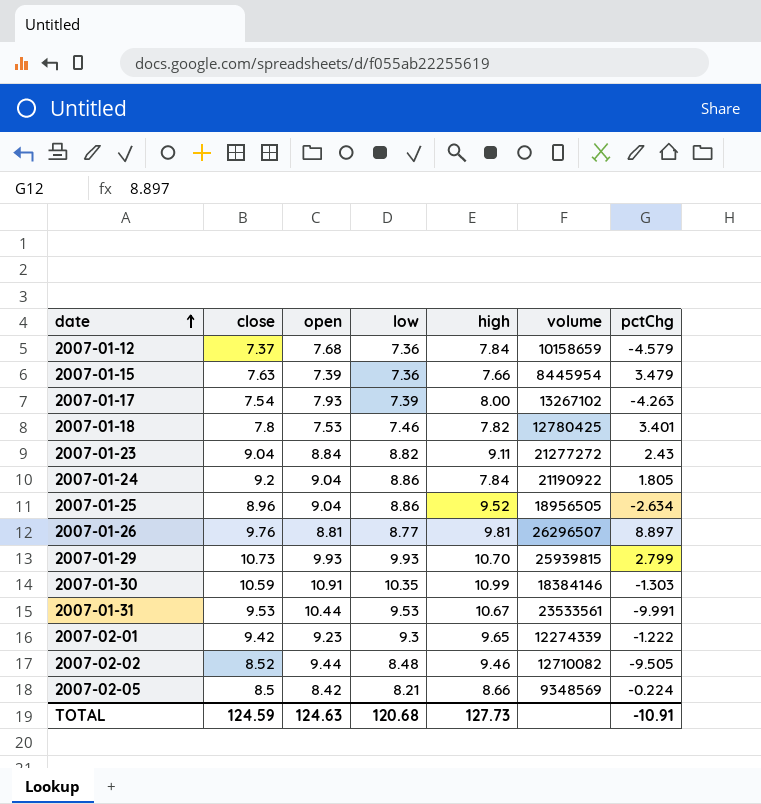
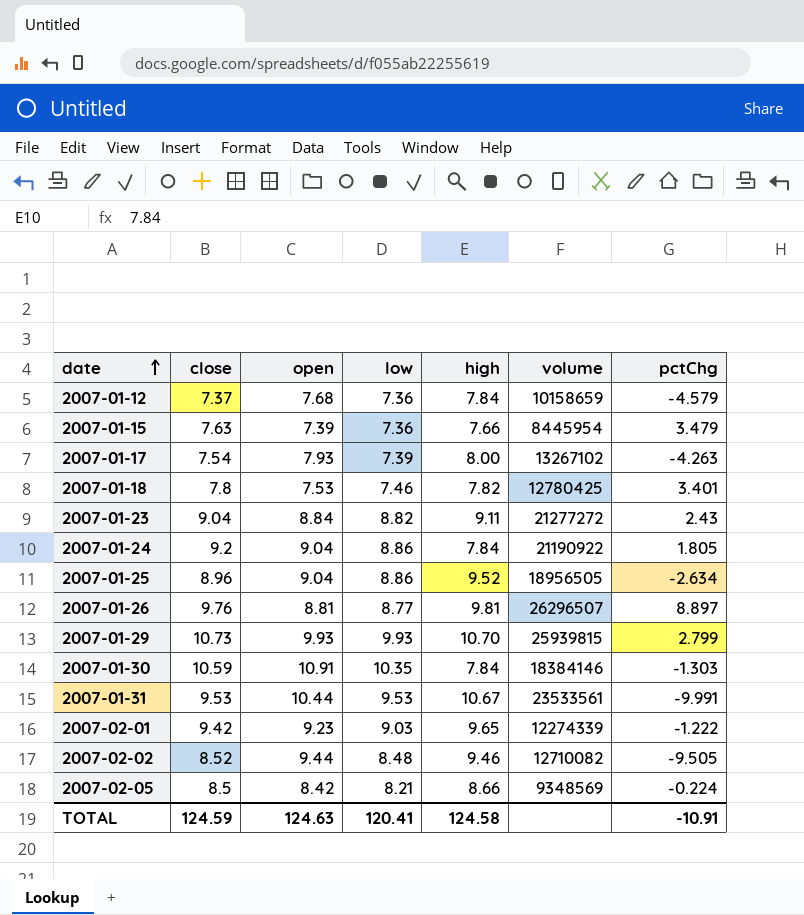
2007-01-30 | high: 10.99 -> 7.84
2007-02-01 | low: 9.3 -> 9.03
TOTAL | low: 120.68 -> 120.41
TOTAL | high: 127.73 -> 124.58

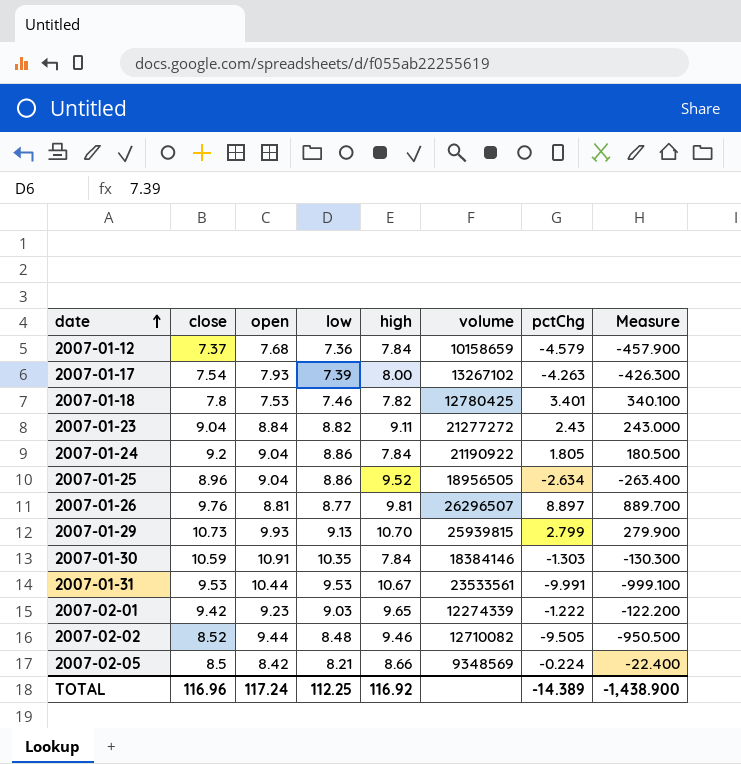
column Measure | formula: none -> [pctChg] * 100
row 2007-01-15: 7.63 | 7.39 | 7.36 | 7.66 | 8445954 | 3.479 -> none
2007-01-29 | low: 9.93 -> 9.13
TOTAL | close: 124.59 -> 116.96
TOTAL | open: 124.63 -> 117.24
TOTAL | low: 120.41 -> 112.25
TOTAL | high: 124.58 -> 116.92
TOTAL | pctChg: -10.91 -> -14.389

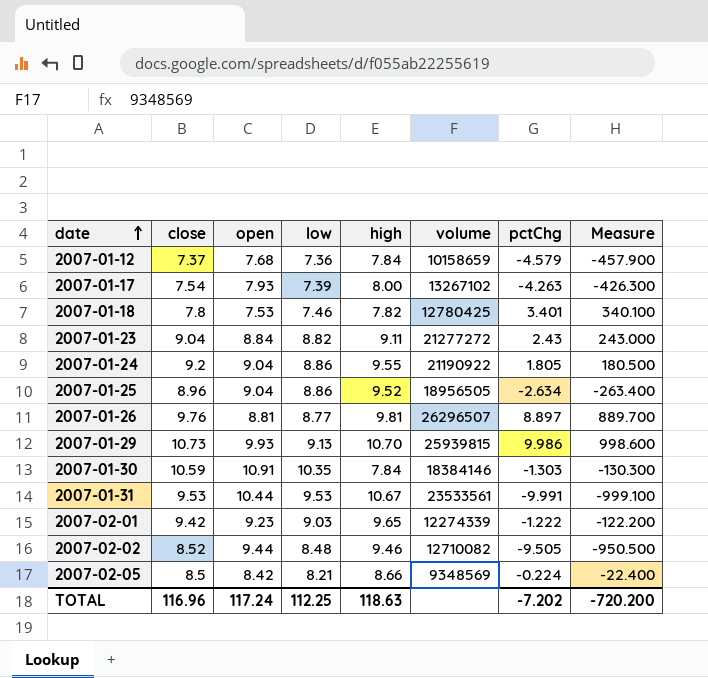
2007-01-24 | high: 7.84 -> 9.55
2007-01-29 | pctChg: 2.799 -> 9.986
2007-01-29 | Measure: 279.900 -> 998.600
TOTAL | high: 116.92 -> 118.63
TOTAL | pctChg: -14.389 -> -7.202
TOTAL | Measure: -1,438.900 -> -720.200

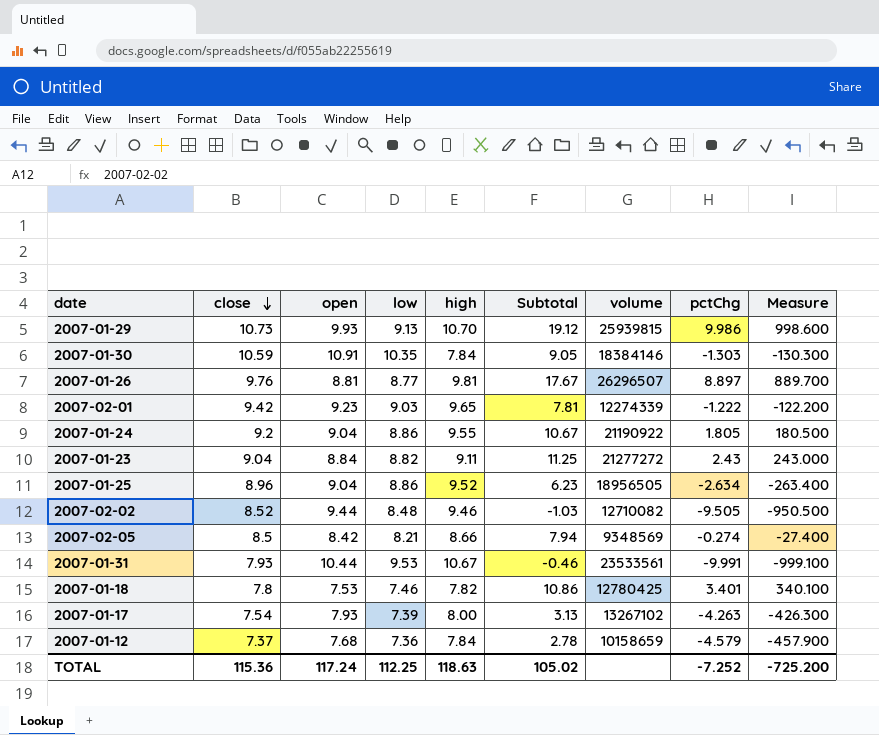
row order: date ascending -> close descending
column Subtotal | formula: none -> [low] + [pctChg]
2007-02-05 | pctChg: -0.224 -> -0.274
2007-02-05 | Measure: -22.400 -> -27.400
2007-01-31 | close: 9.53 -> 7.93
TOTAL | close: 116.96 -> 115.36
TOTAL | pctChg: -7.202 -> -7.252
TOTAL | Measure: -720.200 -> -725.200

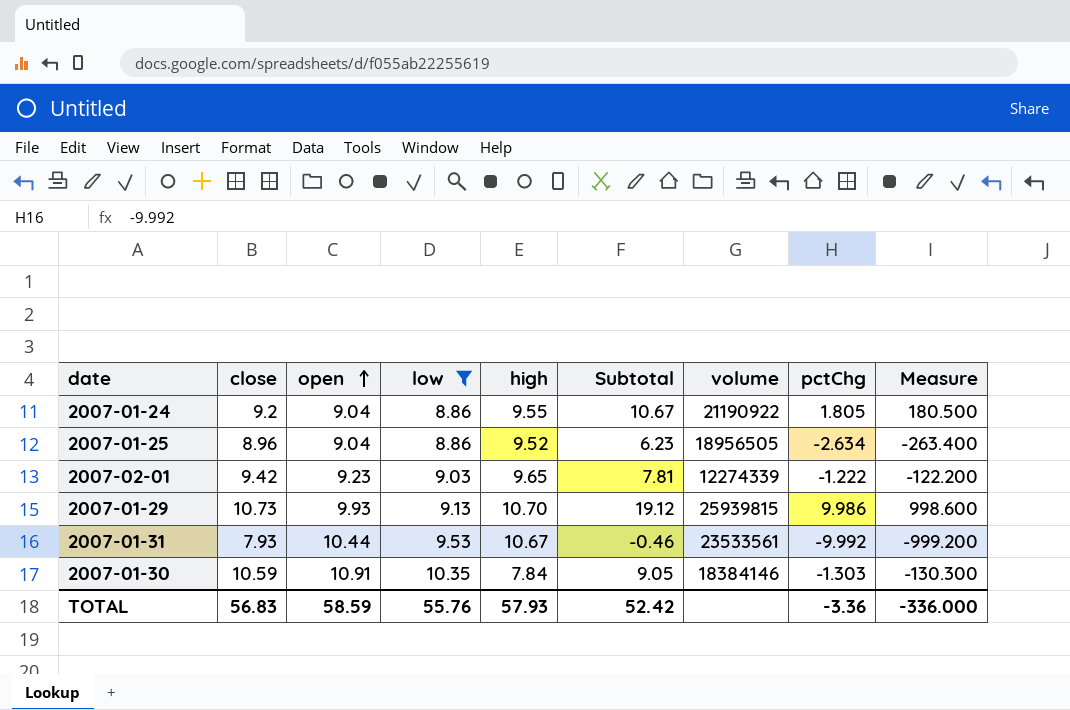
filter: none -> low >= 8.86
row order: close descending -> open ascending
2007-01-31 | pctChg: -9.991 -> -9.992
2007-01-31 | Measure: -999.100 -> -999.200
TOTAL | close: 115.36 -> 56.83
TOTAL | open: 117.24 -> 58.59
TOTAL | low: 112.25 -> 55.76
TOTAL | high: 118.63 -> 57.93
TOTAL | Subtotal: 105.02 -> 52.42
TOTAL | pctChg: -7.252 -> -3.36
TOTAL | Measure: -725.200 -> -336.000

